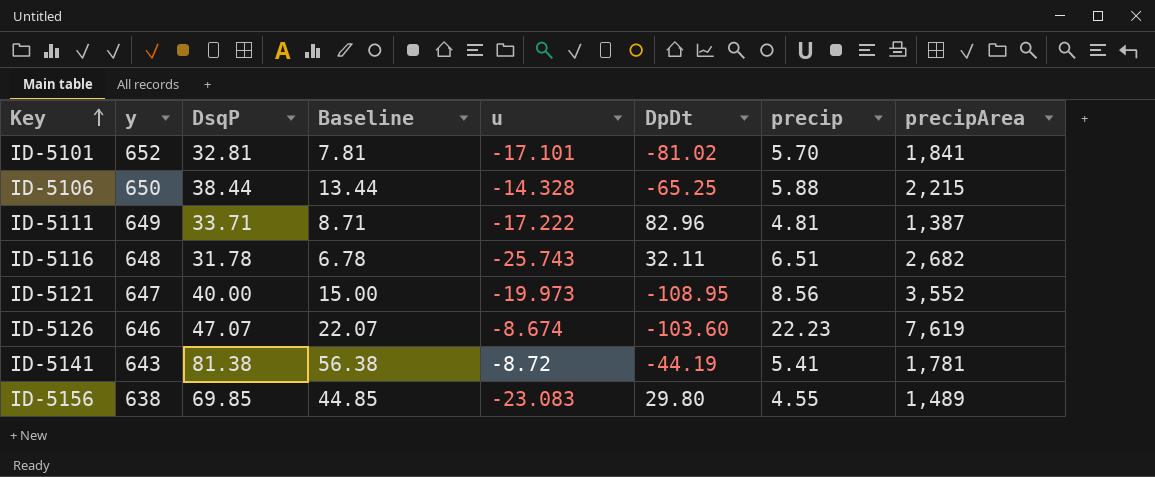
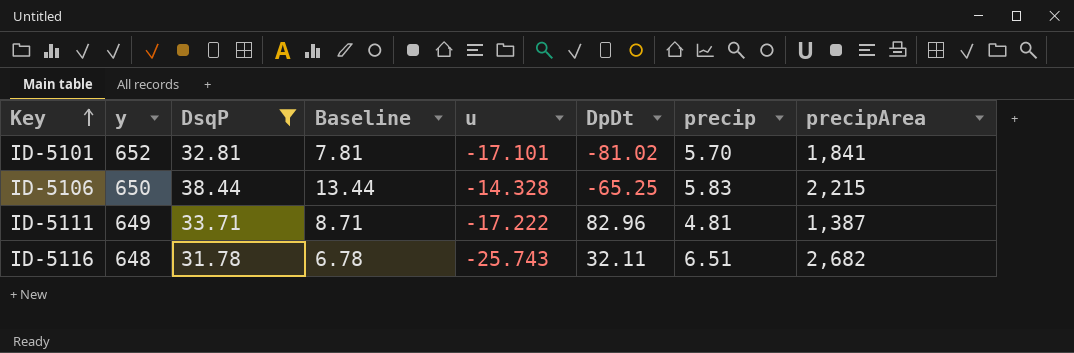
filter: none -> DsqP <= 38.44
ID-5106 | precip: 5.88 -> 5.83

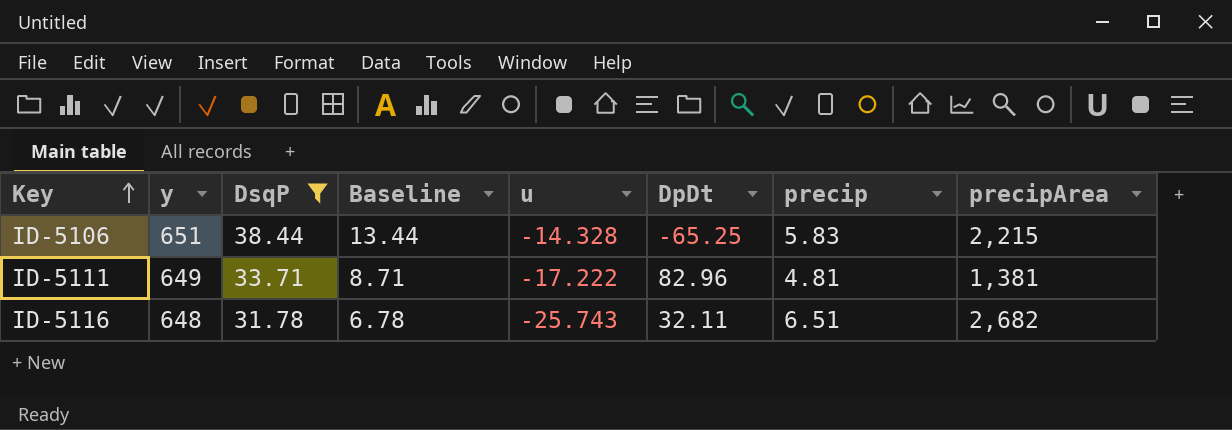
row ID-5101: 652 | 32.81 | 7.81 | -17.101 | -81.02 | 5.70 | 1,841 -> none
ID-5106 | y: 650 -> 651
ID-5111 | precipArea: 1,387 -> 1,381

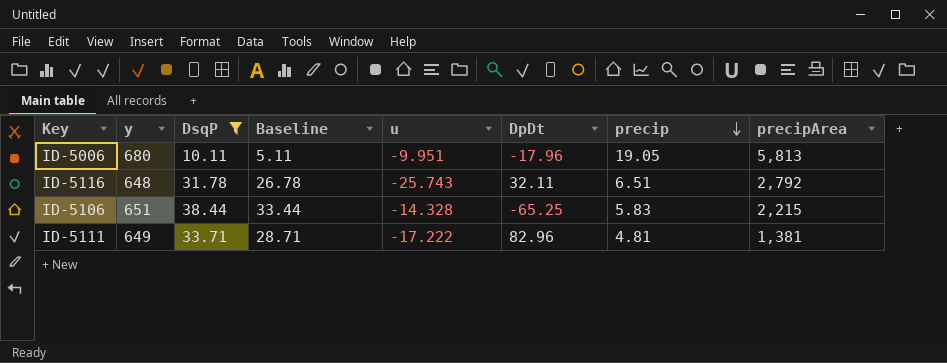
row order: Key ascending -> precip descending
column Baseline | formula: [DsqP] - 25 -> [DsqP] - 5
row ID-5006: none -> 680 | 10.11 | 5.11 | -9.951 | -17.96 | 19.05 | 5,813
ID-5116 | precipArea: 2,682 -> 2,792

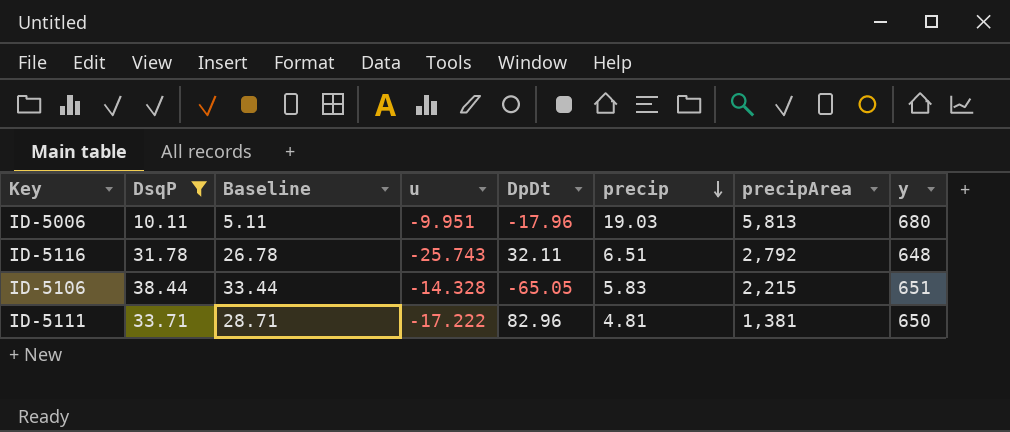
column y | position: 2 -> 8
ID-5006 | precip: 19.05 -> 19.03
ID-5106 | DpDt: -65.25 -> -65.05
ID-5111 | y: 649 -> 650

